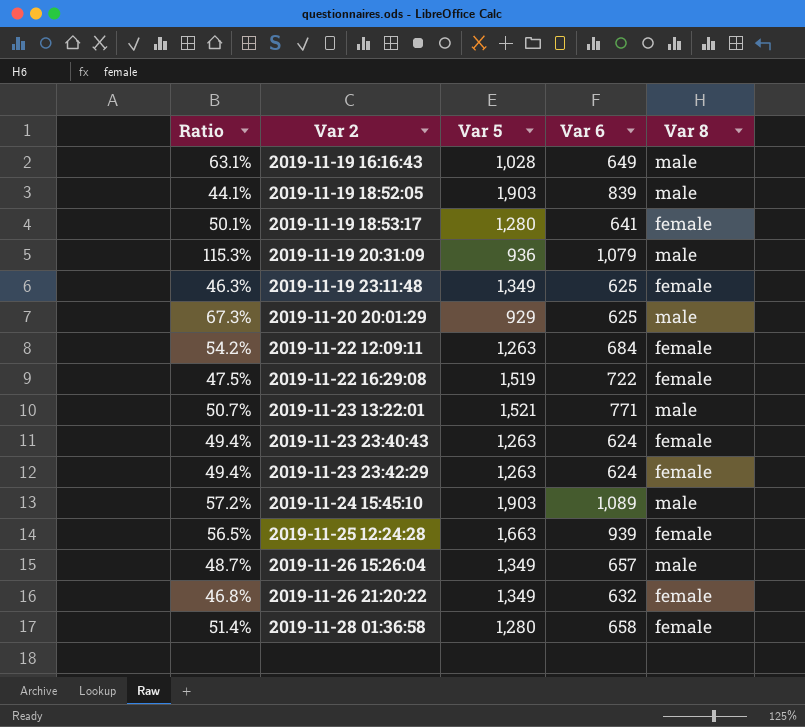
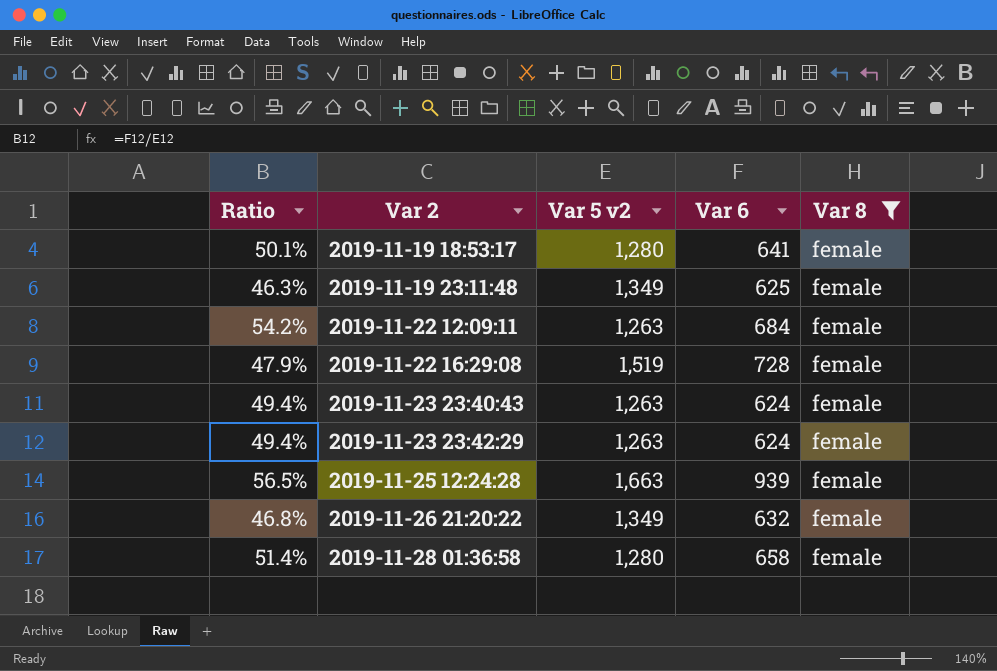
filter: none -> Var 8 = female
column name: Var 5 -> Var 5 v2
2019-11-22 16:29:08 | Ratio: 47.5% -> 47.9%
2019-11-22 16:29:08 | Var 6: 722 -> 728

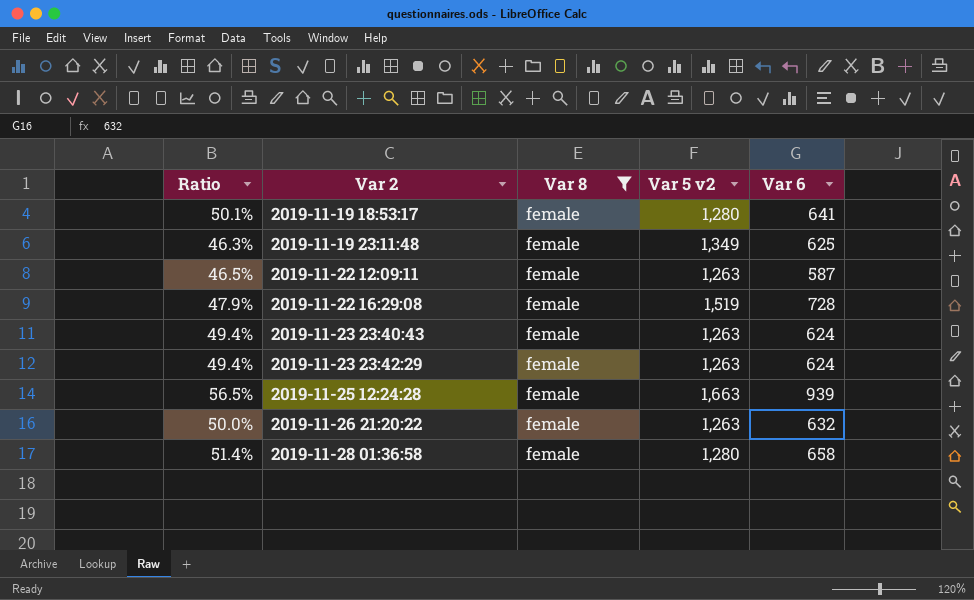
column Var 8 | position: 5 -> 3
2019-11-22 12:09:11 | Ratio: 54.2% -> 46.5%
2019-11-22 12:09:11 | Var 6: 684 -> 587
2019-11-26 21:20:22 | Ratio: 46.8% -> 50.0%
2019-11-26 21:20:22 | Var 5 v2: 1,349 -> 1,263

